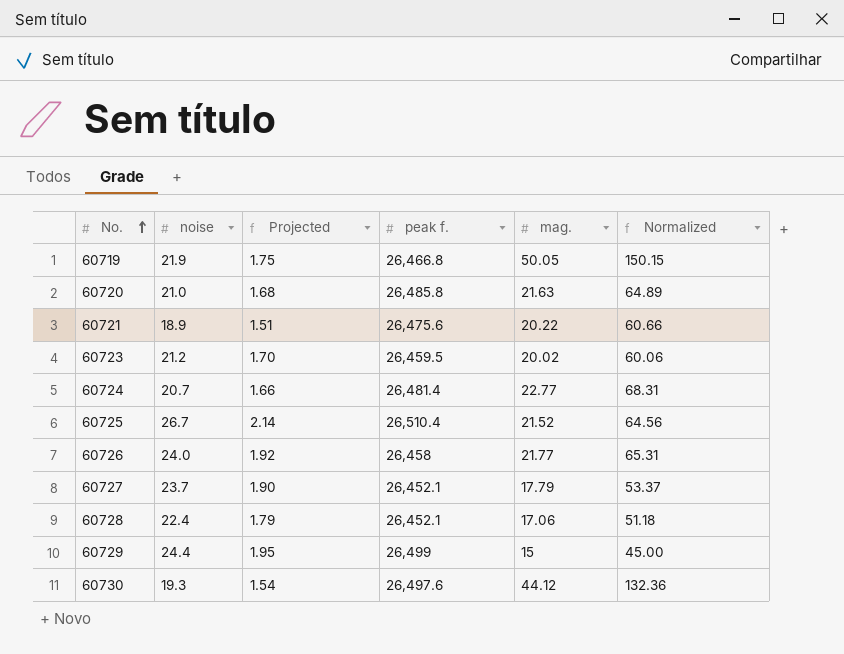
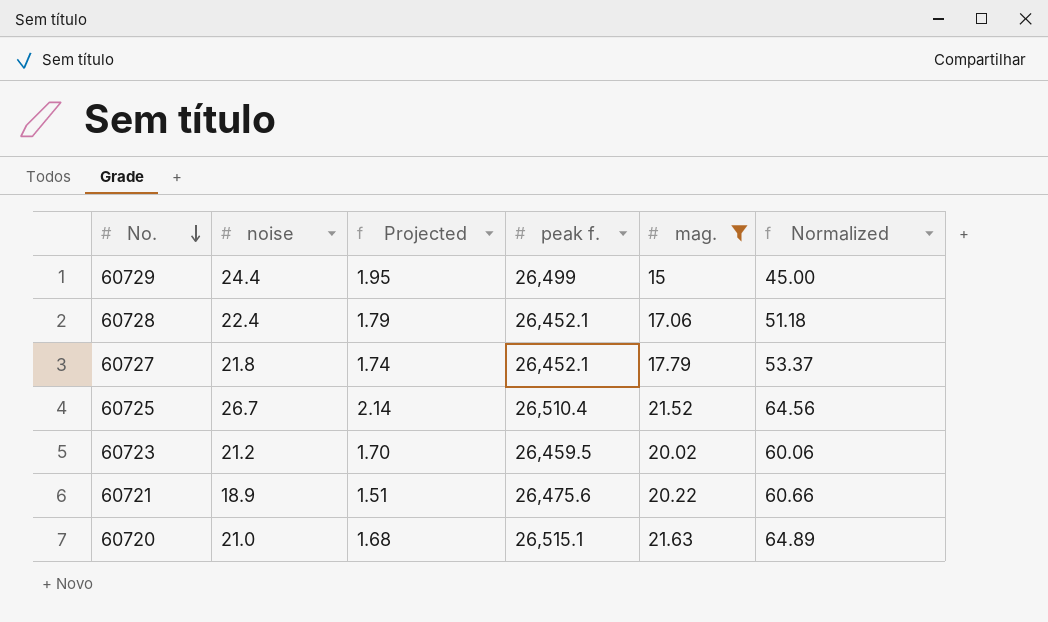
filter: none -> mag. <= 21.63
row order: No. ascending -> No. descending
60727 | noise: 23.7 -> 21.8
60727 | Projected: 1.90 -> 1.74
60720 | peak f.: 26,485.8 -> 26,515.1

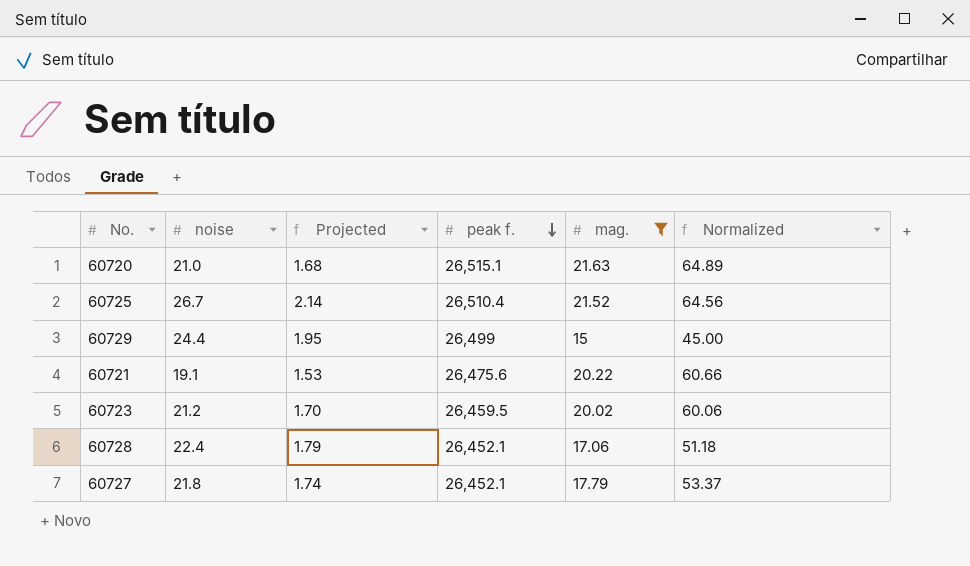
row order: No. descending -> peak f. descending
60721 | noise: 18.9 -> 19.1
60721 | Projected: 1.51 -> 1.53

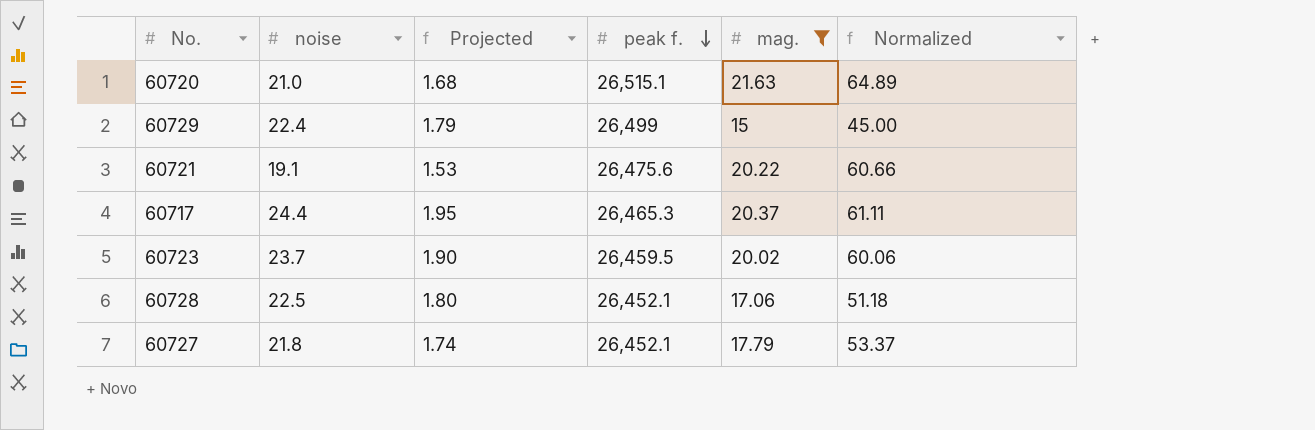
row 60725: 26.7 | 2.14 | 26,510.4 | 21.52 | 64.56 -> none
60729 | noise: 24.4 -> 22.4
60729 | Projected: 1.95 -> 1.79
row 60717: none -> 24.4 | 1.95 | 26,465.3 | 20.37 | 61.11
60723 | noise: 21.2 -> 23.7
60723 | Projected: 1.70 -> 1.90
60728 | noise: 22.4 -> 22.5
60728 | Projected: 1.79 -> 1.80

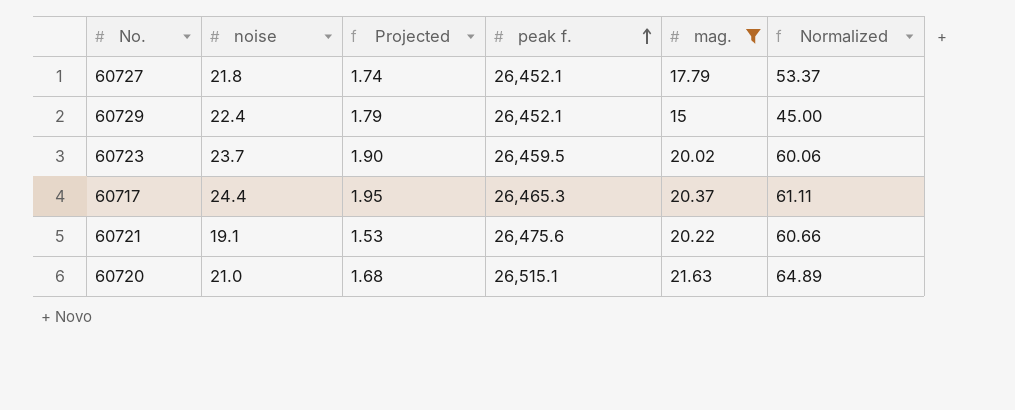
row order: peak f. descending -> peak f. ascending
row 60728: 22.5 | 1.80 | 26,452.1 | 17.06 | 51.18 -> none
60729 | peak f.: 26,499 -> 26,452.1

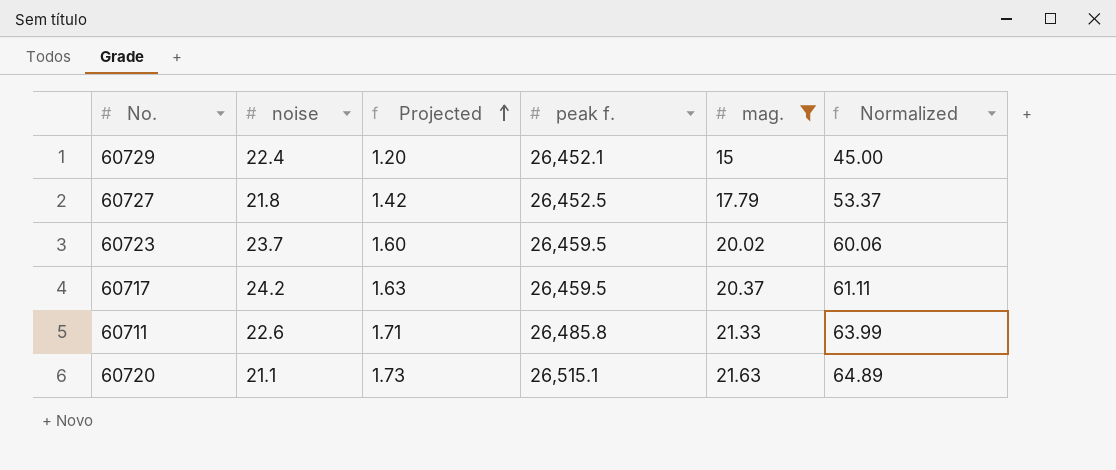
row order: peak f. ascending -> Projected ascending
column Projected | formula: [noise] * 0.08 -> [mag.] * 0.08
row 60721: 19.1 | 1.53 | 26,475.6 | 20.22 | 60.66 -> none
60727 | peak f.: 26,452.1 -> 26,452.5
60717 | noise: 24.4 -> 24.2
60717 | peak f.: 26,465.3 -> 26,459.5
row 60711: none -> 22.6 | 1.71 | 26,485.8 | 21.33 | 63.99
60720 | noise: 21.0 -> 21.1

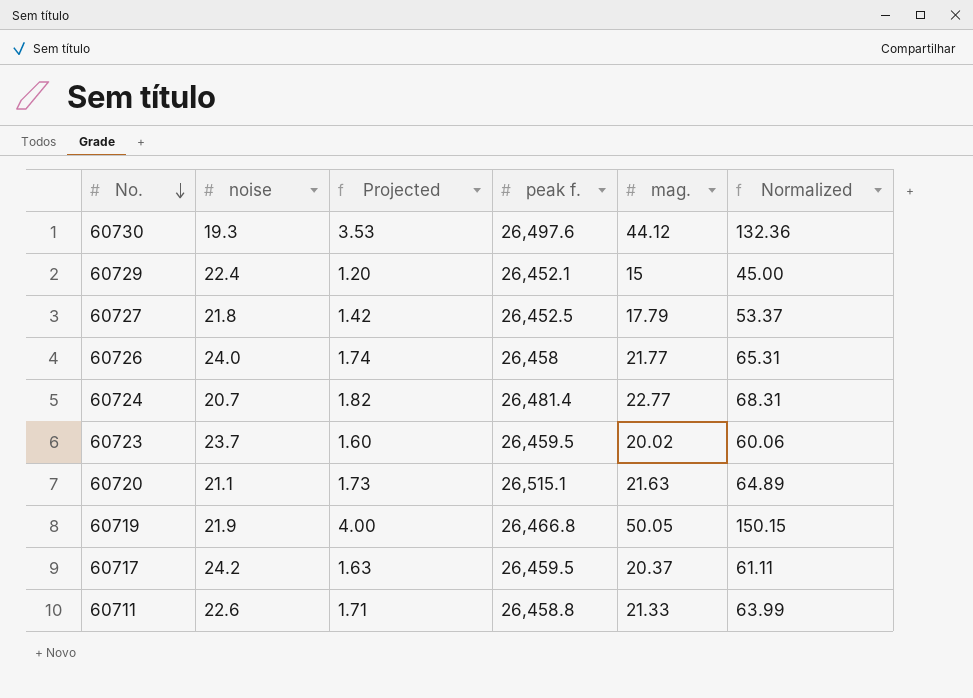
filter: mag. <= 21.63 -> none
row order: Projected ascending -> No. descending
60711 | peak f.: 26,485.8 -> 26,458.8

